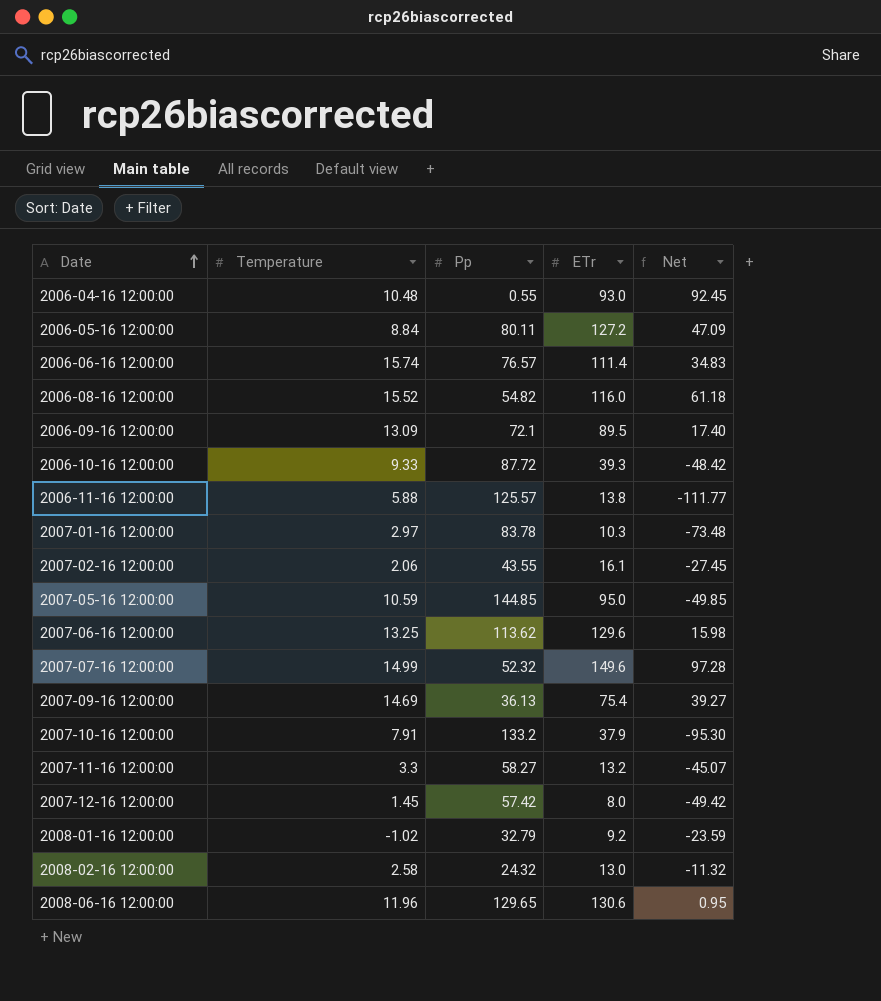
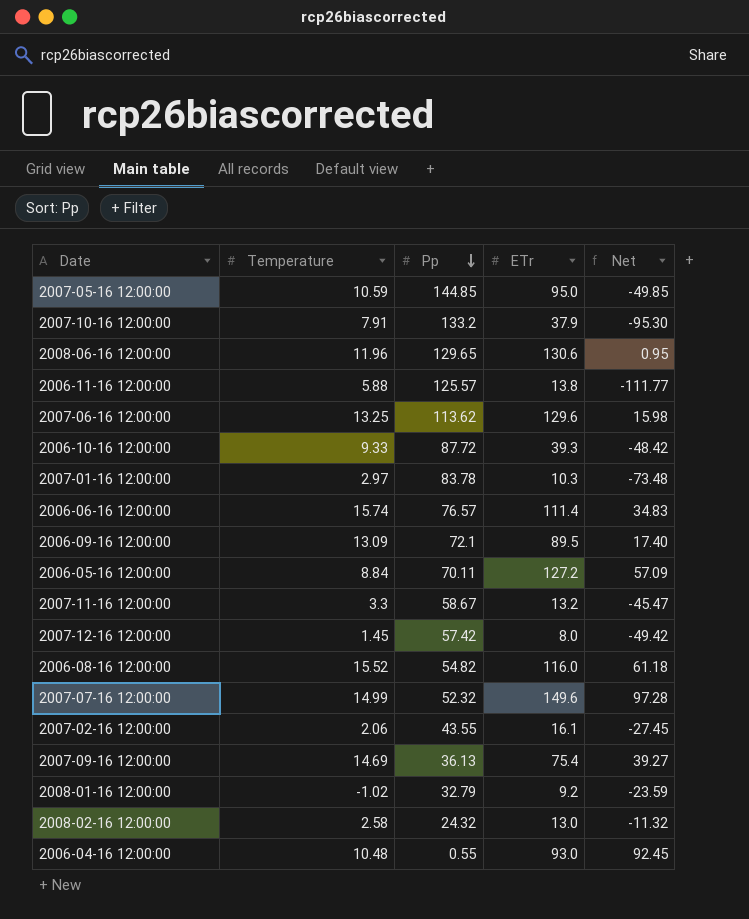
row order: Date ascending -> Pp descending
2006-05-16 12:00:00 | Pp: 80.11 -> 70.11
2006-05-16 12:00:00 | Net: 47.09 -> 57.09
2007-11-16 12:00:00 | Pp: 58.27 -> 58.67
2007-11-16 12:00:00 | Net: -45.07 -> -45.47

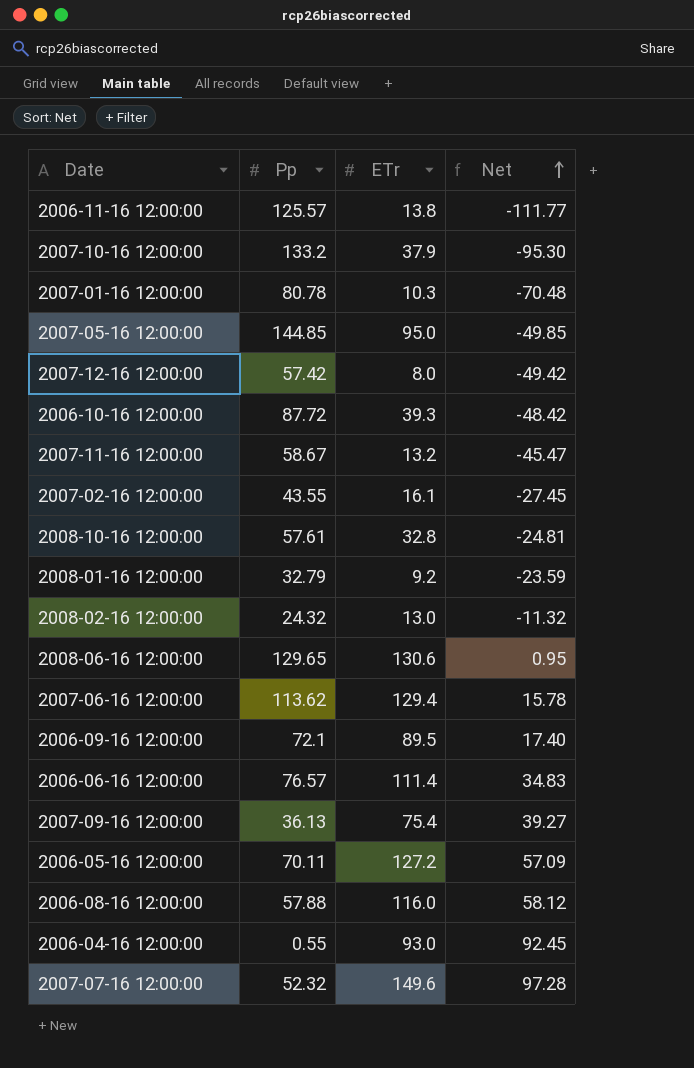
row order: Pp descending -> Net ascending
column Temperature | position: 2 -> none
2007-01-16 12:00:00 | Pp: 83.78 -> 80.78
2007-01-16 12:00:00 | Net: -73.48 -> -70.48
row 2008-10-16 12:00:00: none -> 57.61 | 32.8 | -24.81
2007-06-16 12:00:00 | ETr: 129.6 -> 129.4
2007-06-16 12:00:00 | Net: 15.98 -> 15.78
2006-08-16 12:00:00 | Pp: 54.82 -> 57.88
2006-08-16 12:00:00 | Net: 61.18 -> 58.12

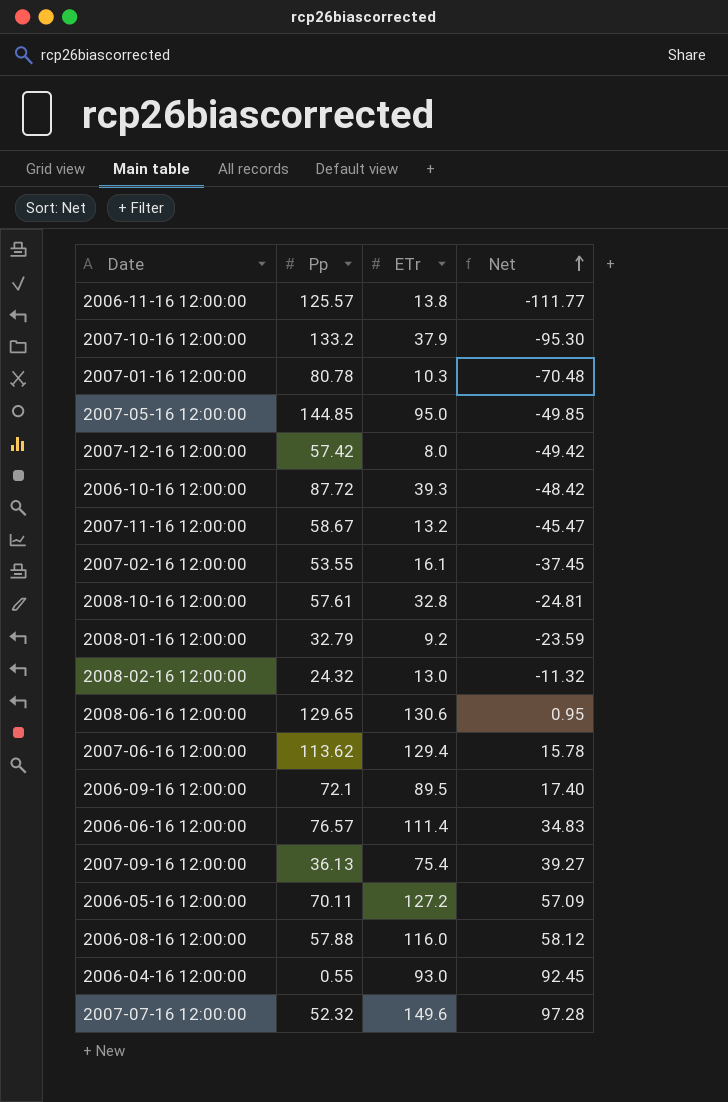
2007-02-16 12:00:00 | Pp: 43.55 -> 53.55
2007-02-16 12:00:00 | Net: -27.45 -> -37.45

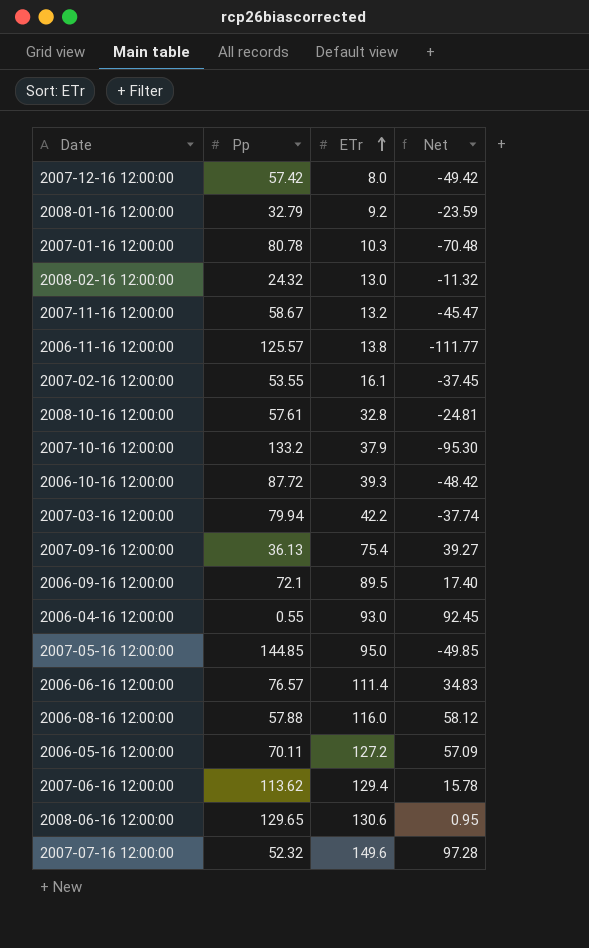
row order: Net ascending -> ETr ascending
row 2007-03-16 12:00:00: none -> 79.94 | 42.2 | -37.74

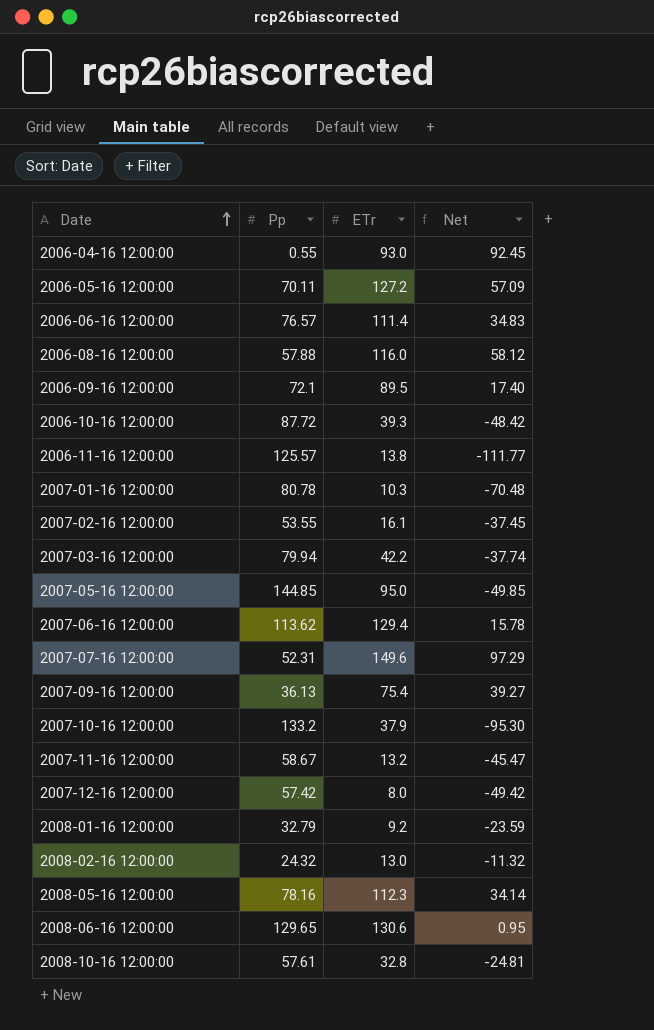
row order: ETr ascending -> Date ascending
2007-07-16 12:00:00 | Pp: 52.32 -> 52.31
2007-07-16 12:00:00 | Net: 97.28 -> 97.29
row 2008-05-16 12:00:00: none -> 78.16 | 112.3 | 34.14

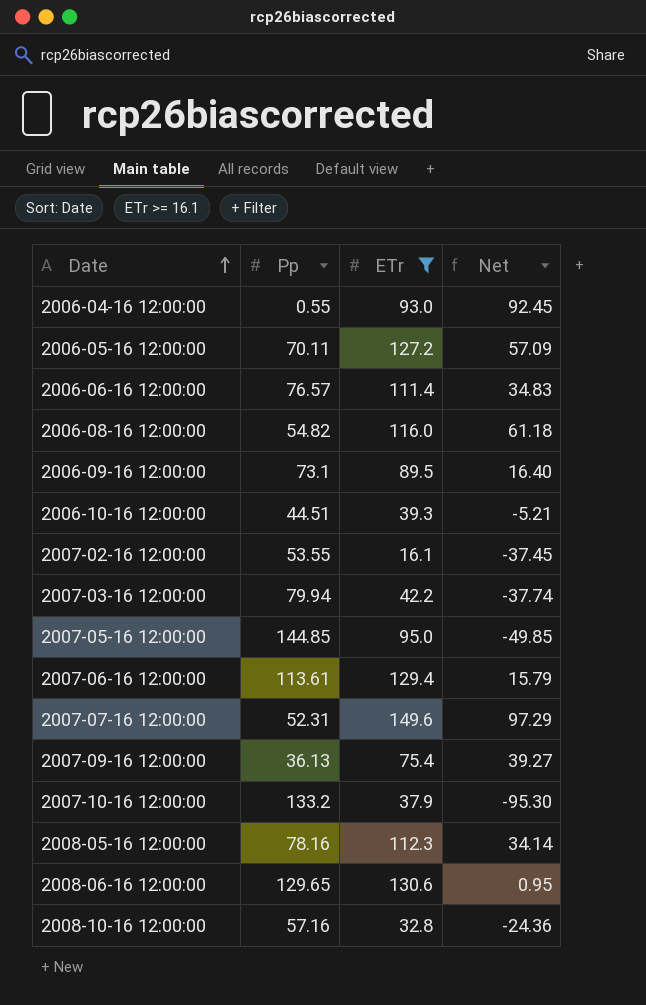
filter: none -> ETr >= 16.1
2006-08-16 12:00:00 | Pp: 57.88 -> 54.82
2006-08-16 12:00:00 | Net: 58.12 -> 61.18
2006-09-16 12:00:00 | Pp: 72.1 -> 73.1
2006-09-16 12:00:00 | Net: 17.40 -> 16.40
2006-10-16 12:00:00 | Pp: 87.72 -> 44.51
2006-10-16 12:00:00 | Net: -48.42 -> -5.21
2007-06-16 12:00:00 | Pp: 113.62 -> 113.61
2007-06-16 12:00:00 | Net: 15.78 -> 15.79
2008-10-16 12:00:00 | Pp: 57.61 -> 57.16
2008-10-16 12:00:00 | Net: -24.81 -> -24.36

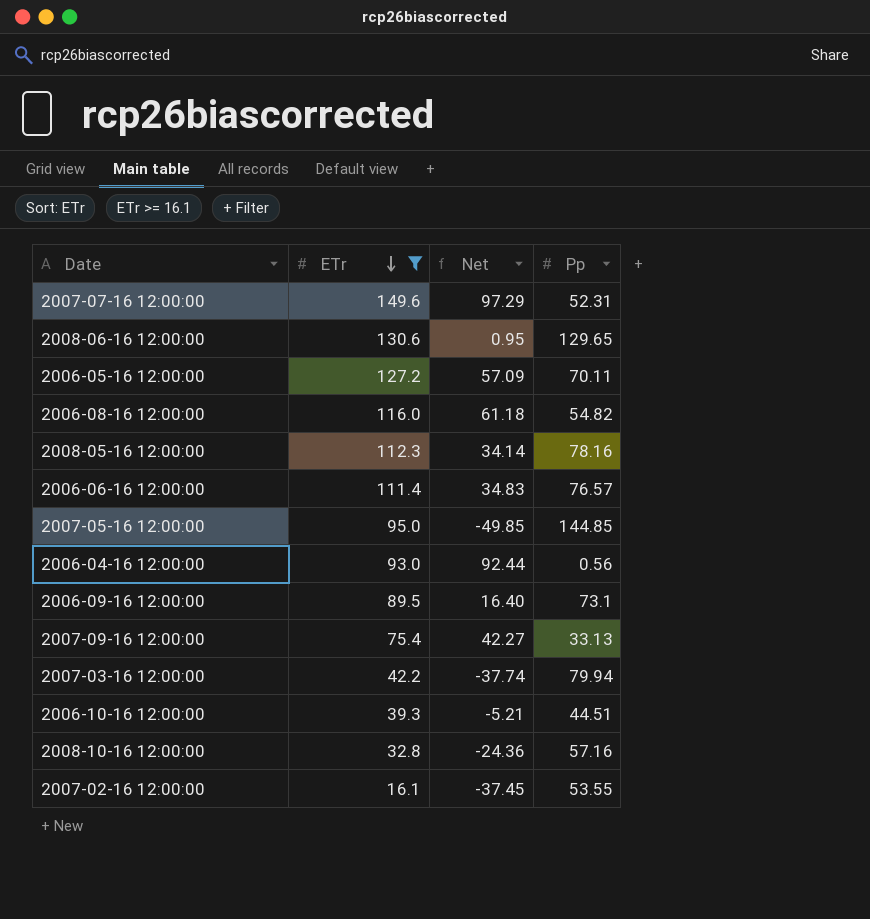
row order: Date ascending -> ETr descending
column Pp | position: 2 -> 4
row 2007-06-16 12:00:00: 113.61 | 129.4 | 15.79 -> none
row 2007-10-16 12:00:00: 133.2 | 37.9 | -95.30 -> none
2006-04-16 12:00:00 | Net: 92.45 -> 92.44
2006-04-16 12:00:00 | Pp: 0.55 -> 0.56
2007-09-16 12:00:00 | Net: 39.27 -> 42.27
2007-09-16 12:00:00 | Pp: 36.13 -> 33.13

